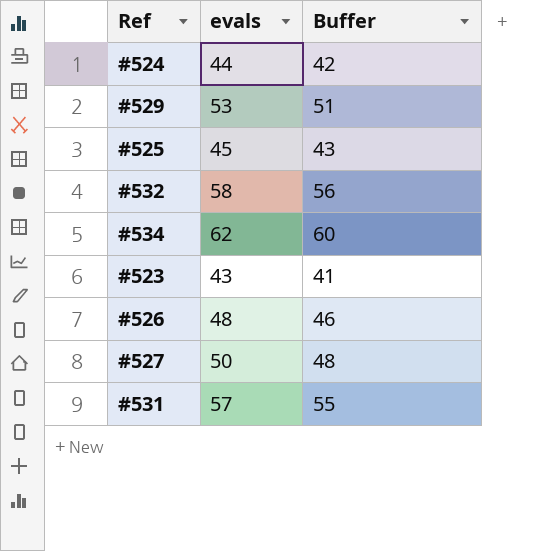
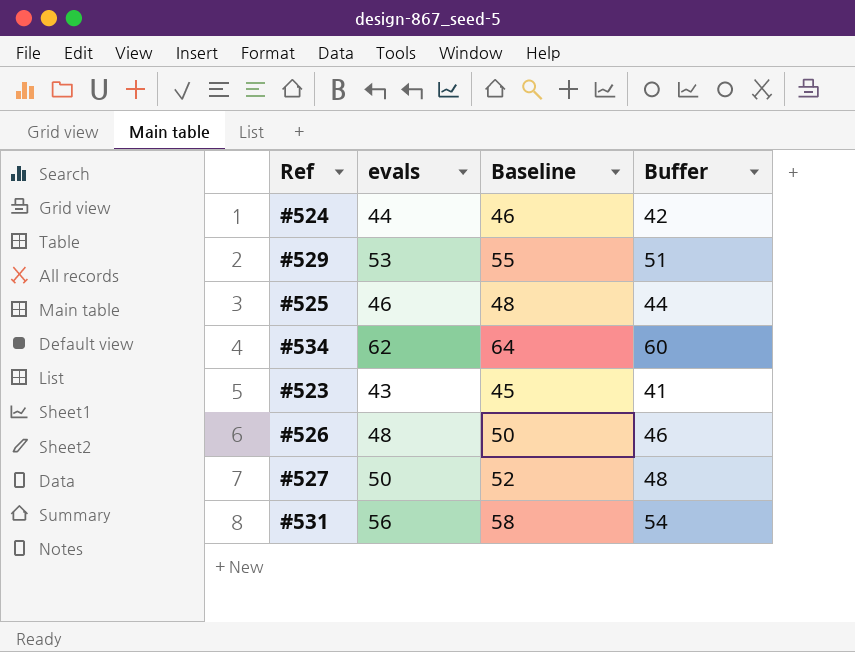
column Baseline | formula: none -> [evals] + 2
row #532: 58 | 56 -> none
#525 | evals: 45 -> 46
#525 | Buffer: 43 -> 44
#531 | evals: 57 -> 56
#531 | Buffer: 55 -> 54

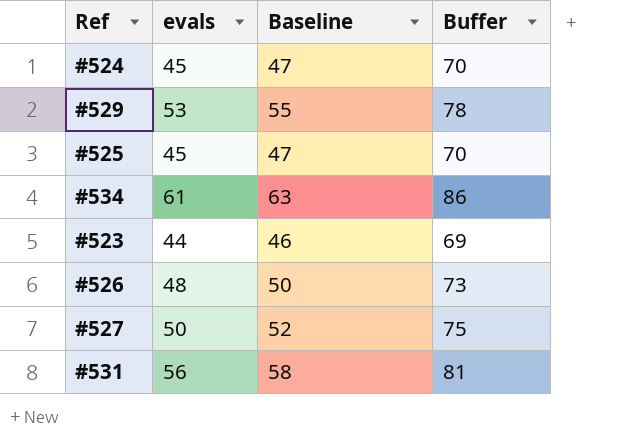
column Buffer | formula: [evals] - 2 -> [evals] + 25
#524 | evals: 44 -> 45
#524 | Baseline: 46 -> 47
#525 | evals: 46 -> 45
#525 | Baseline: 48 -> 47
#534 | evals: 62 -> 61
#534 | Baseline: 64 -> 63
#523 | evals: 43 -> 44
#523 | Baseline: 45 -> 46

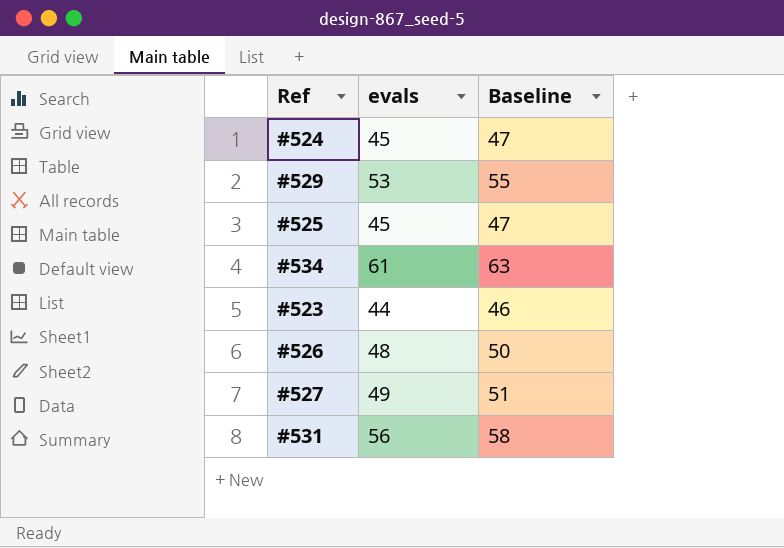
column Buffer | formula: [evals] + 25 -> none
#527 | evals: 50 -> 49
#527 | Baseline: 52 -> 51

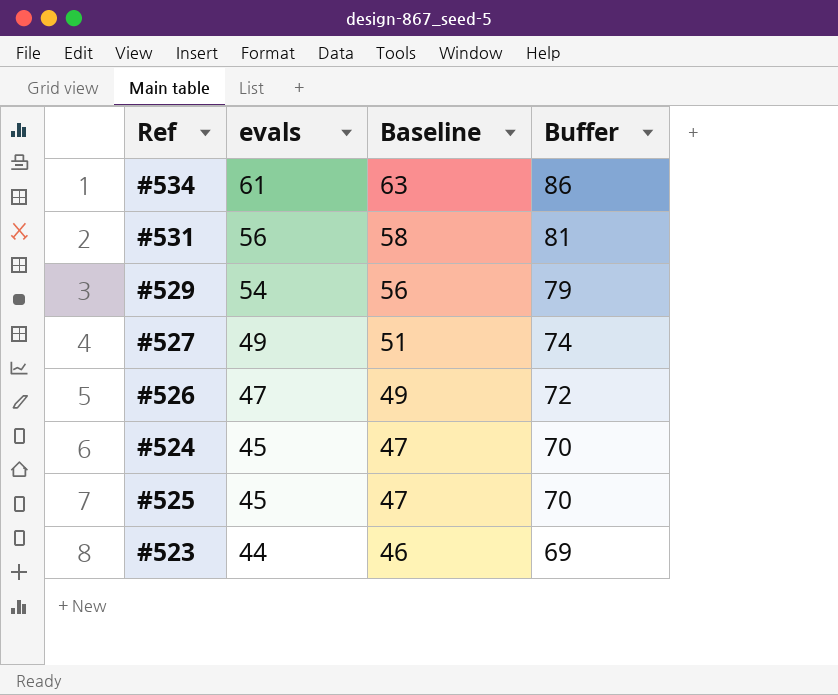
row order: none -> evals descending
column Buffer | formula: none -> [evals] + 25
#529 | evals: 53 -> 54
#529 | Baseline: 55 -> 56
#526 | evals: 48 -> 47
#526 | Baseline: 50 -> 49

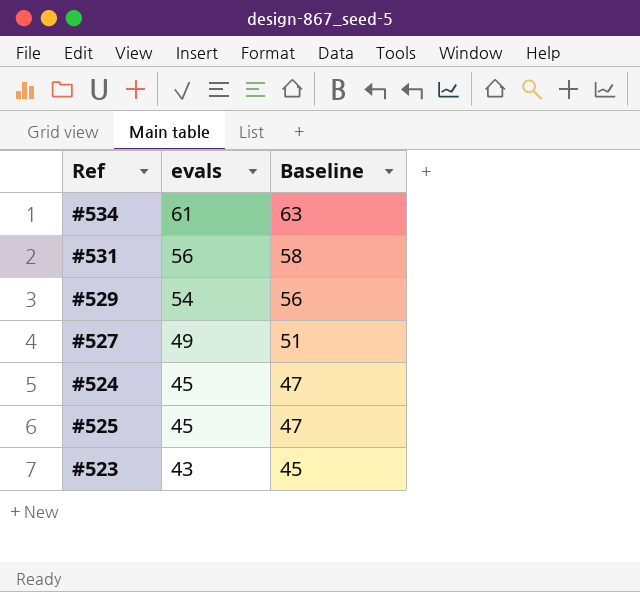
column Buffer | formula: [evals] + 25 -> none
row #526: 47 | 49 | 72 -> none
#523 | evals: 44 -> 43
#523 | Baseline: 46 -> 45

